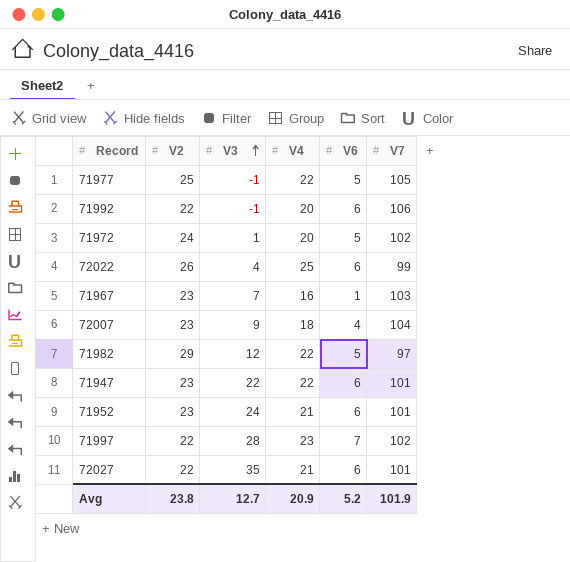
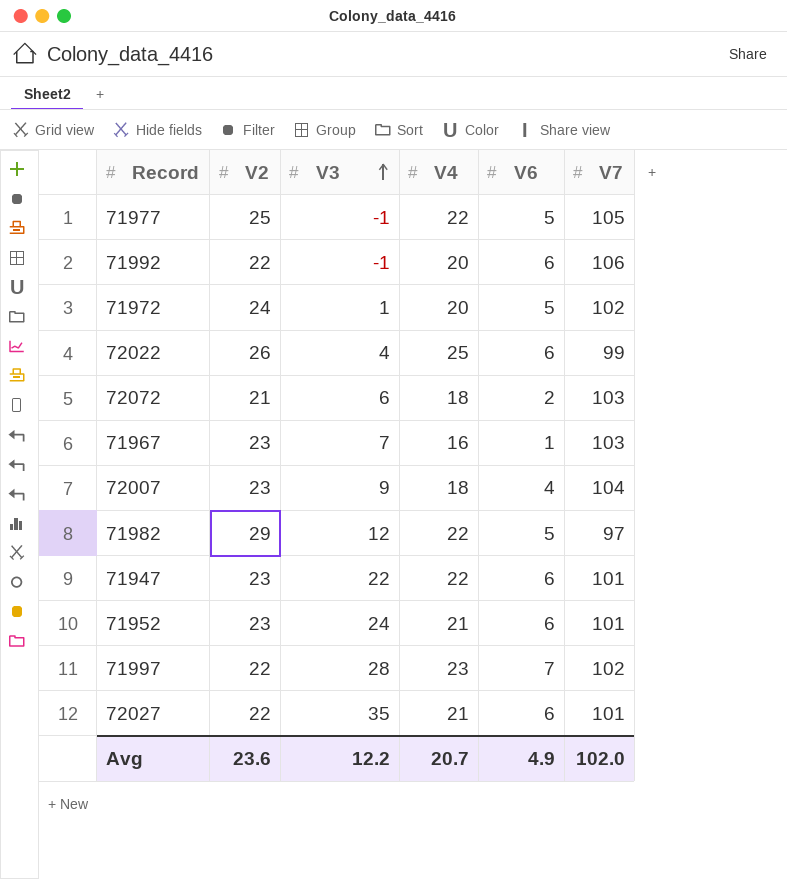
row 72072: none -> 21 | 6 | 18 | 2 | 103
Avg | V2: 23.8 -> 23.6
Avg | V3: 12.7 -> 12.2
Avg | V4: 20.9 -> 20.7
Avg | V6: 5.2 -> 4.9
Avg | V7: 101.9 -> 102.0

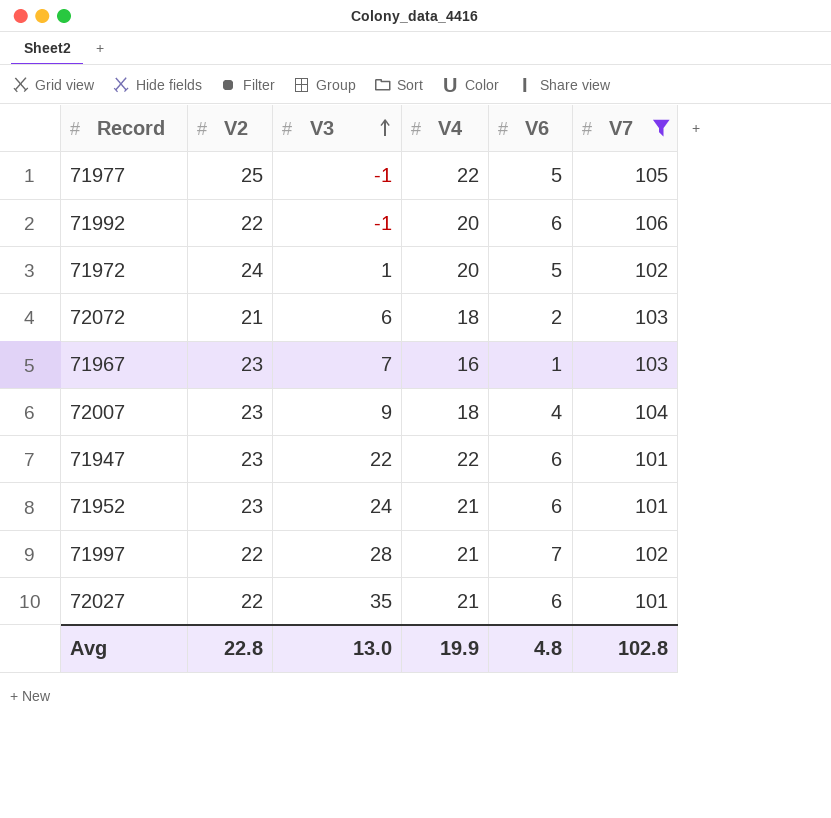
filter: none -> V7 >= 101
71997 | V4: 23 -> 21
Avg | V2: 23.6 -> 22.8
Avg | V3: 12.2 -> 13.0
Avg | V4: 20.7 -> 19.9
Avg | V6: 4.9 -> 4.8
Avg | V7: 102.0 -> 102.8

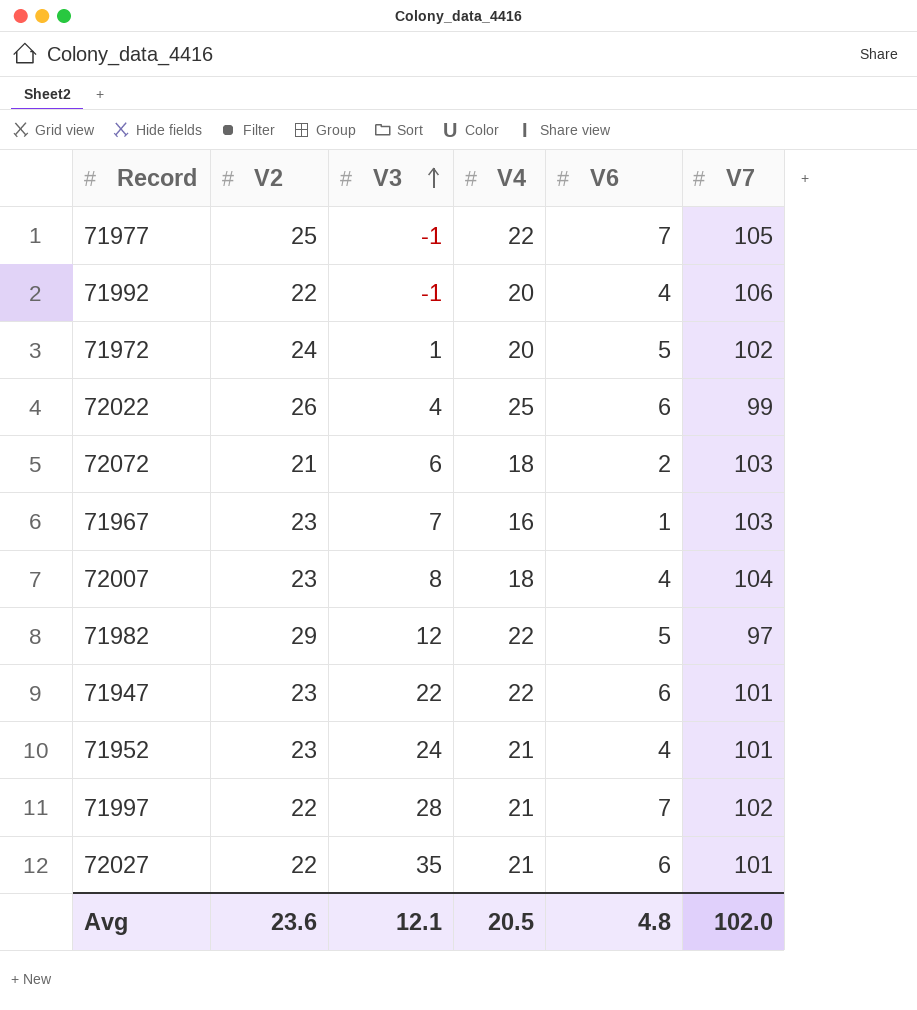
filter: V7 >= 101 -> none
71977 | V6: 5 -> 7
71992 | V6: 6 -> 4
72007 | V3: 9 -> 8
71952 | V6: 6 -> 4
Avg | V2: 22.8 -> 23.6
Avg | V3: 13.0 -> 12.1
Avg | V4: 19.9 -> 20.5
Avg | V7: 102.8 -> 102.0

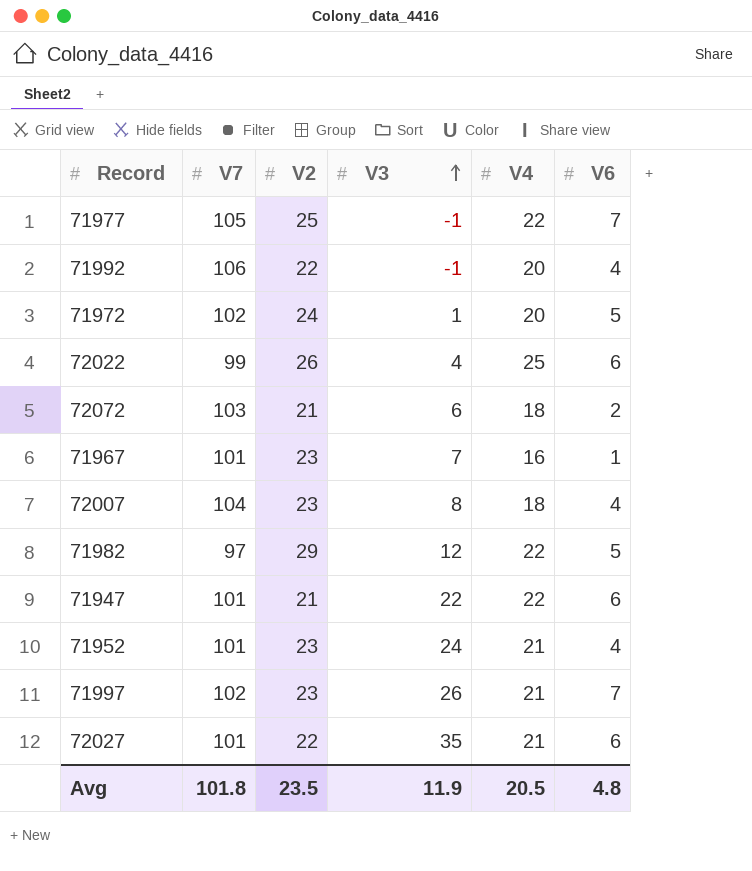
column V7 | position: 6 -> 2
71967 | V7: 103 -> 101
71947 | V2: 23 -> 21
71997 | V2: 22 -> 23
71997 | V3: 28 -> 26
Avg | V7: 102.0 -> 101.8
Avg | V2: 23.6 -> 23.5
Avg | V3: 12.1 -> 11.9

